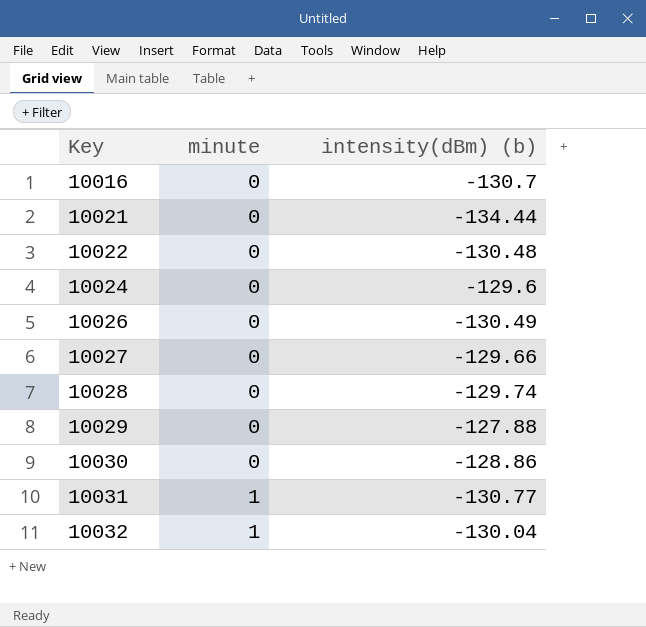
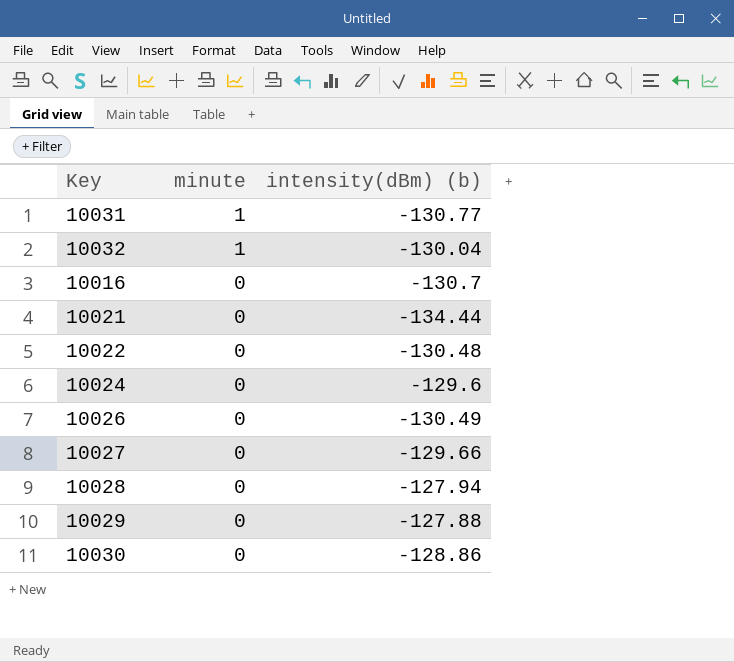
row order: Key ascending -> minute descending
10028 | intensity(dBm) (b): -129.74 -> -127.94

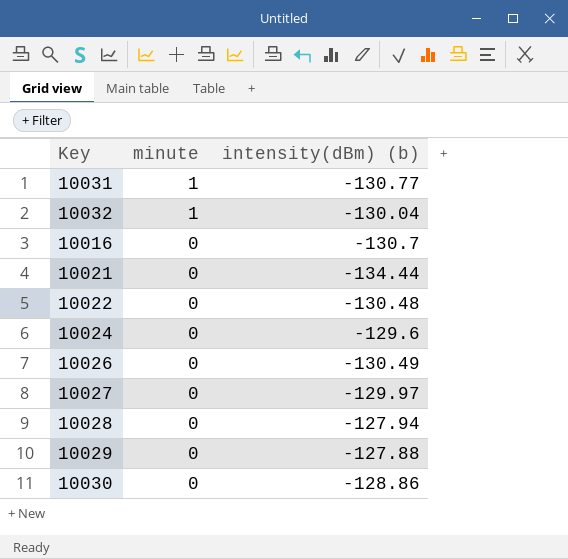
10027 | intensity(dBm) (b): -129.66 -> -129.97

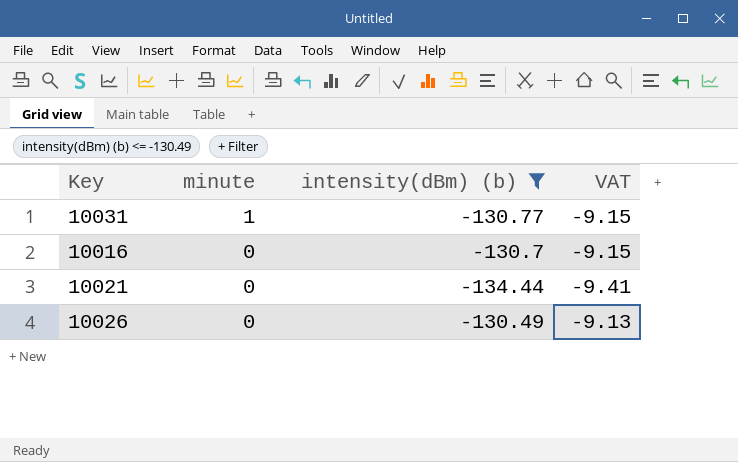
filter: none -> intensity(dBm) (b) <= -130.49
column VAT | formula: none -> [intensity(dBm) (b)] * 0.07

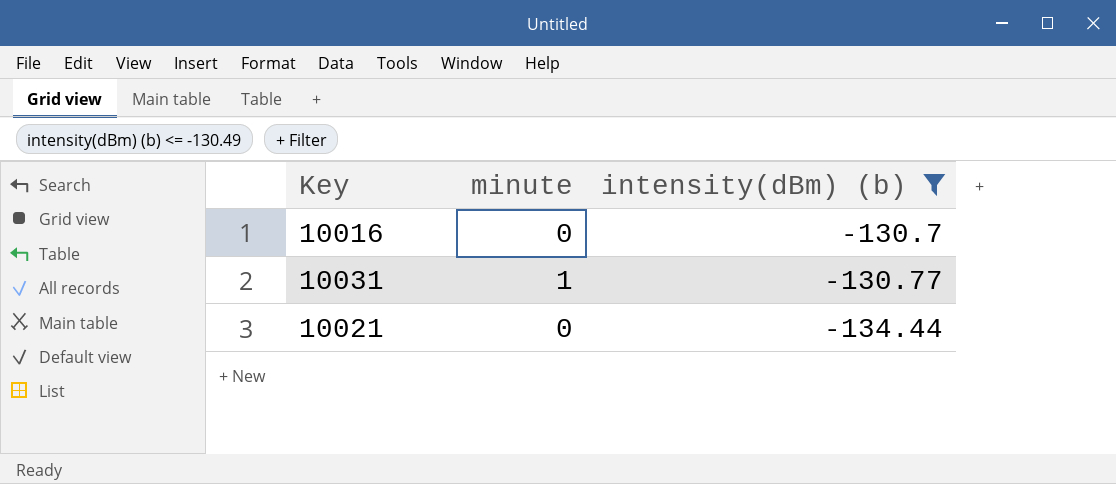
row order: minute descending -> intensity(dBm) (b) descending
column VAT | formula: [intensity(dBm) (b)] * 0.07 -> none
row 10026: 0 | -130.49 | -9.13 -> none

